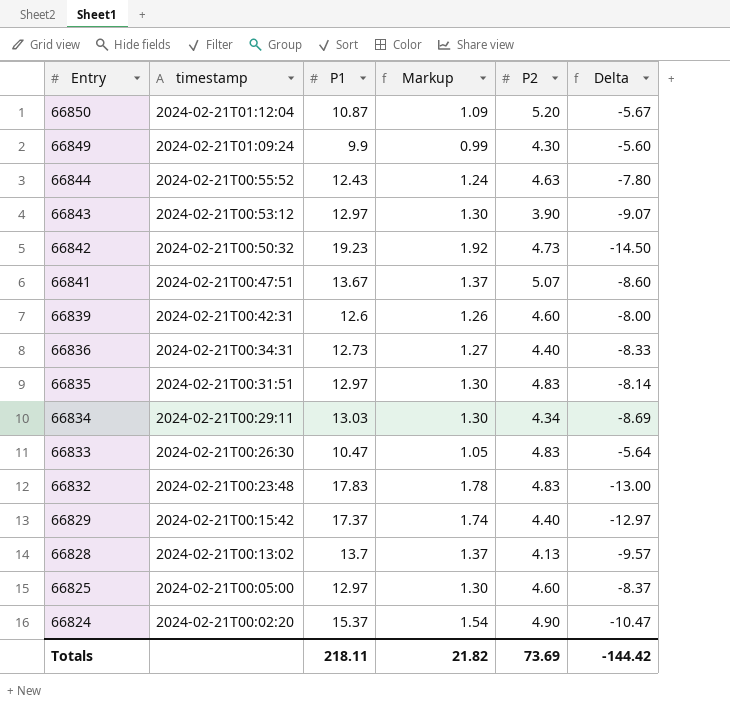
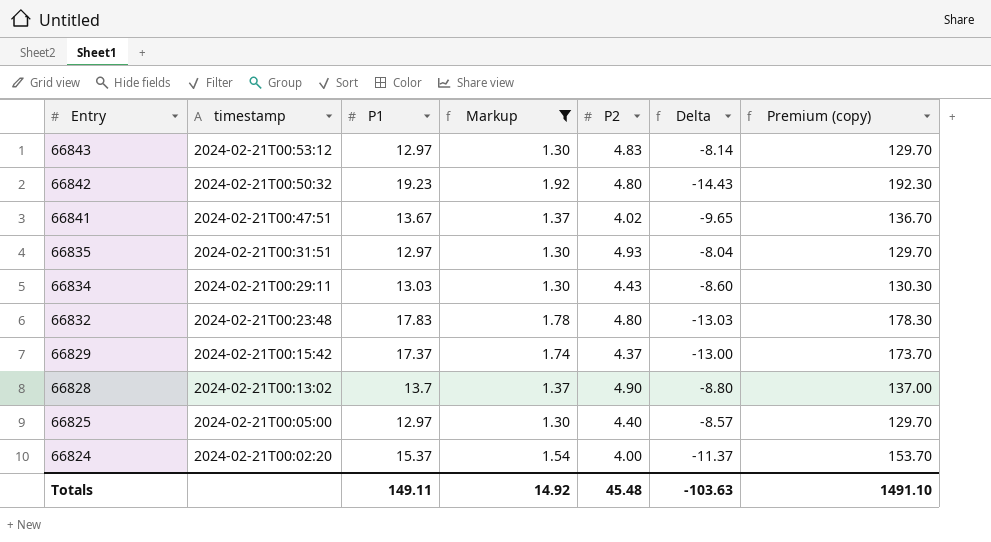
filter: none -> Markup >= 1.30
column Premium (copy) | formula: none -> [P1] * 10
66843 | P2: 3.90 -> 4.83
66843 | Delta: -9.07 -> -8.14
66842 | P2: 4.73 -> 4.80
66842 | Delta: -14.50 -> -14.43
66841 | P2: 5.07 -> 4.02
66841 | Delta: -8.60 -> -9.65
66835 | P2: 4.83 -> 4.93
66835 | Delta: -8.14 -> -8.04
66834 | P2: 4.34 -> 4.43
66834 | Delta: -8.69 -> -8.60
66832 | P2: 4.83 -> 4.80
66832 | Delta: -13.00 -> -13.03
66829 | P2: 4.40 -> 4.37
66829 | Delta: -12.97 -> -13.00
66828 | P2: 4.13 -> 4.90
66828 | Delta: -9.57 -> -8.80
66825 | P2: 4.60 -> 4.40
66825 | Delta: -8.37 -> -8.57
66824 | P2: 4.90 -> 4.00
66824 | Delta: -10.47 -> -11.37
Totals | P1: 218.11 -> 149.11
Totals | Markup: 21.82 -> 14.92
Totals | P2: 73.69 -> 45.48
Totals | Delta: -144.42 -> -103.63

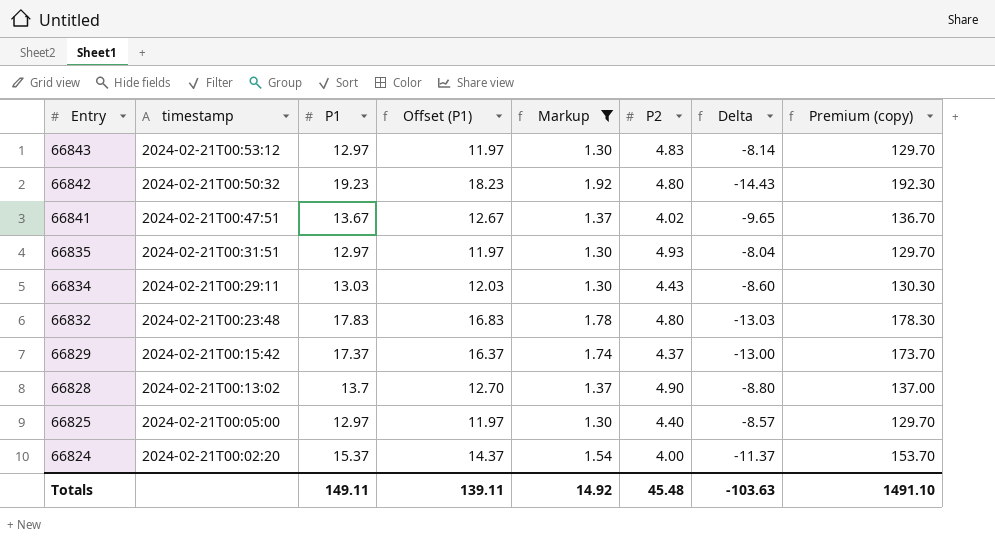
column Offset (P1) | formula: none -> [P1] - 1

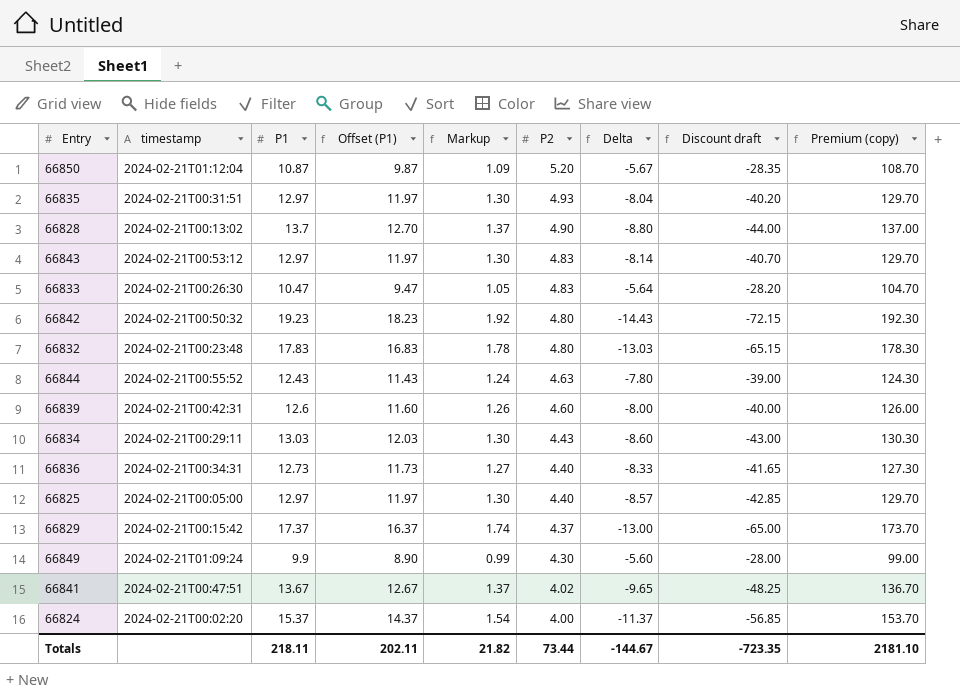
filter: Markup >= 1.30 -> none
row order: Entry descending -> P2 descending
column Discount draft | formula: none -> [Delta] * 5
Totals | P1: 149.11 -> 218.11
Totals | Offset (P1): 139.11 -> 202.11
Totals | Markup: 14.92 -> 21.82
Totals | P2: 45.48 -> 73.44
Totals | Delta: -103.63 -> -144.67
Totals | Premium (copy): 1491.10 -> 2181.10

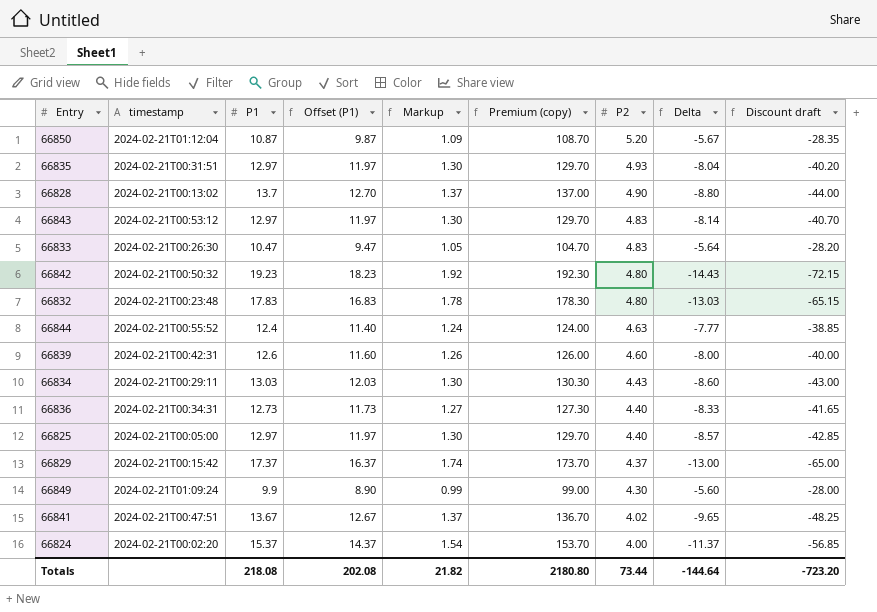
column Premium (copy) | position: 9 -> 6
66844 | P1: 12.43 -> 12.4
66844 | Offset (P1): 11.43 -> 11.40
66844 | Premium (copy): 124.30 -> 124.00
66844 | Delta: -7.80 -> -7.77
66844 | Discount draft: -39.00 -> -38.85
Totals | P1: 218.11 -> 218.08
Totals | Offset (P1): 202.11 -> 202.08
Totals | Premium (copy): 2181.10 -> 2180.80
Totals | Delta: -144.67 -> -144.64
Totals | Discount draft: -723.35 -> -723.20

